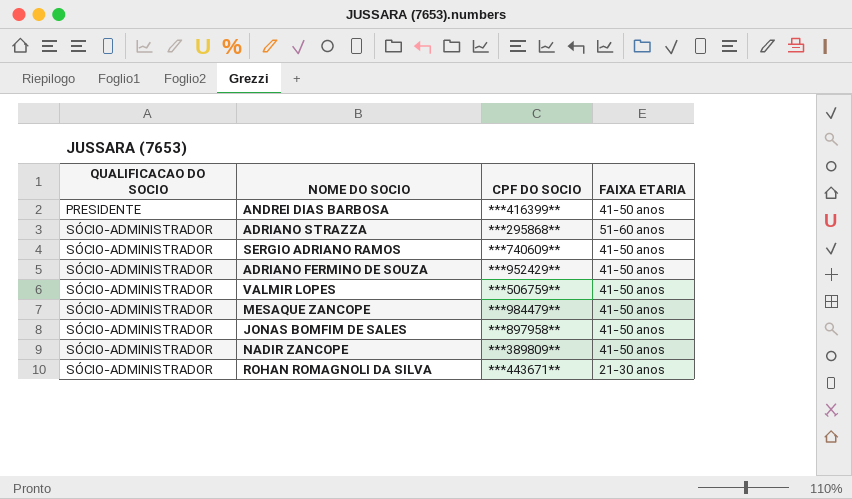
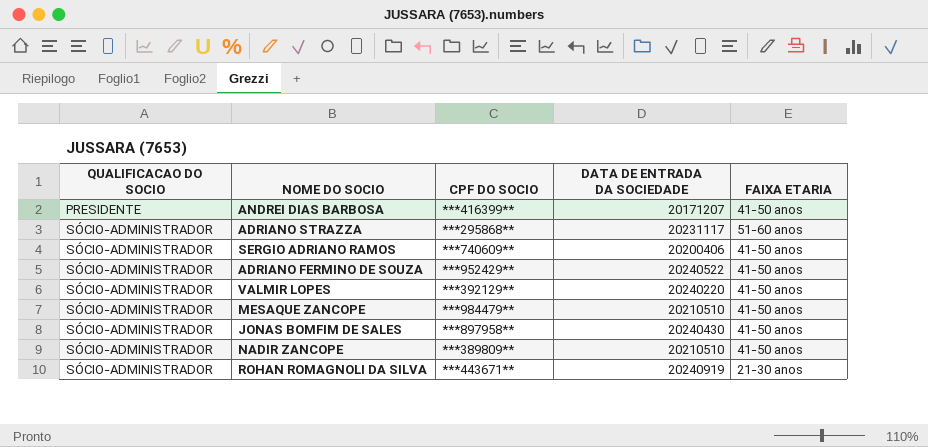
column DATA DE ENTRADA DA SOCIEDADE | position: none -> 4
VALMIR LOPES | CPF DO SOCIO: ***506759** -> ***392129**

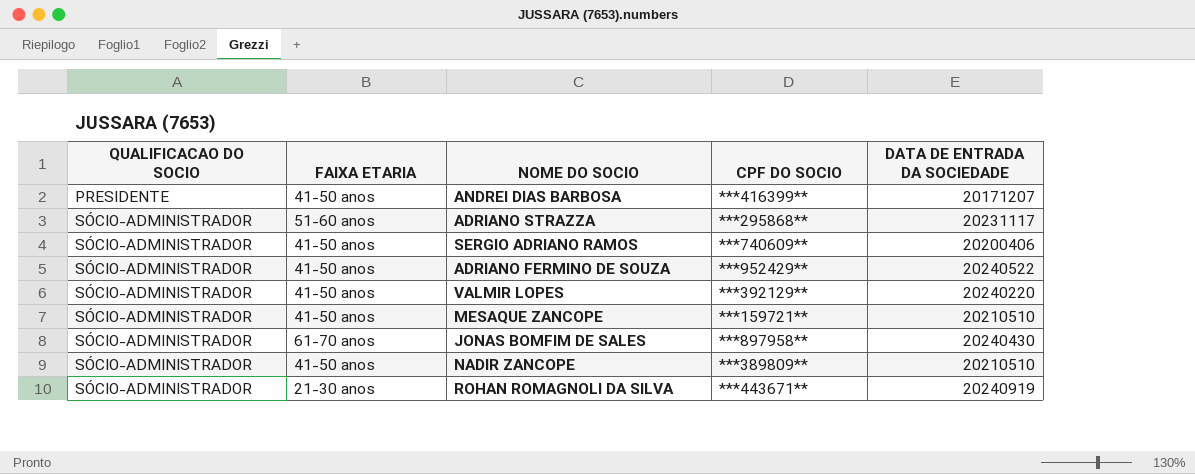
column FAIXA ETARIA | position: 5 -> 2
MESAQUE ZANCOPE | CPF DO SOCIO: ***984479** -> ***159721**
JONAS BOMFIM DE SALES | FAIXA ETARIA: 41-50 anos -> 61-70 anos

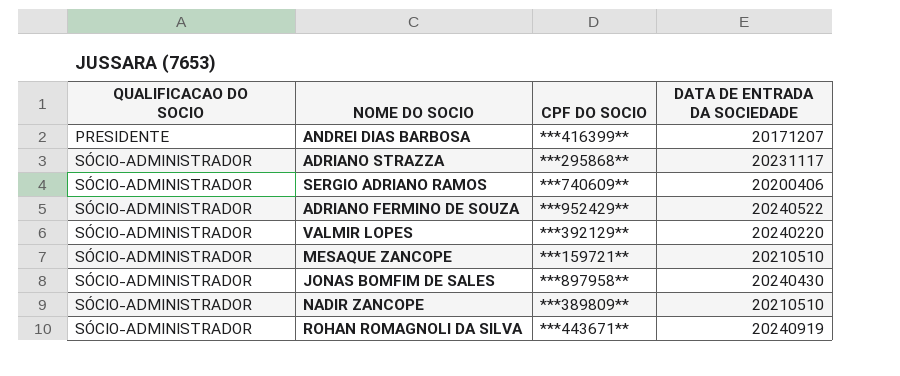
column FAIXA ETARIA | position: 2 -> none

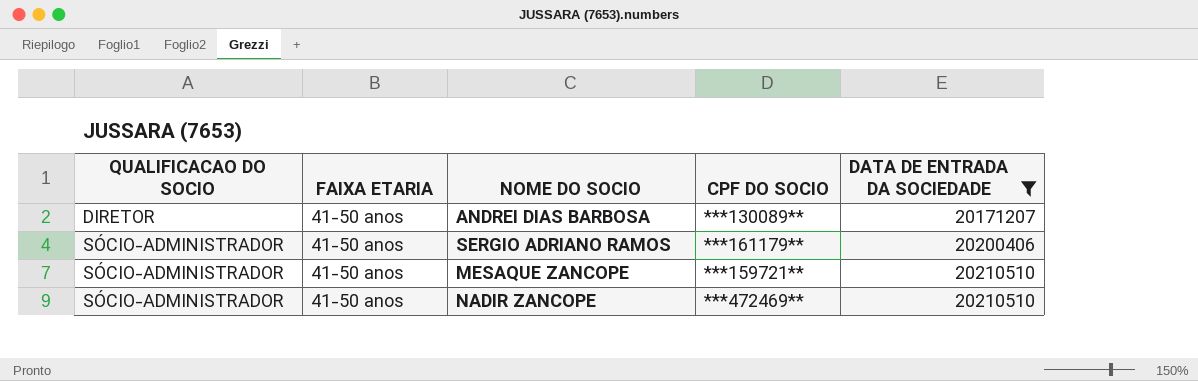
filter: none -> DATA DE ENTRADA DA SOCIEDADE <= 20210510
column FAIXA ETARIA | position: none -> 2
ANDREI DIAS BARBOSA | QUALIFICACAO DO SOCIO: PRESIDENTE -> DIRETOR
ANDREI DIAS BARBOSA | CPF DO SOCIO: ***416399** -> ***130089**
SERGIO ADRIANO RAMOS | CPF DO SOCIO: ***740609** -> ***161179**
NADIR ZANCOPE | CPF DO SOCIO: ***389809** -> ***472469**

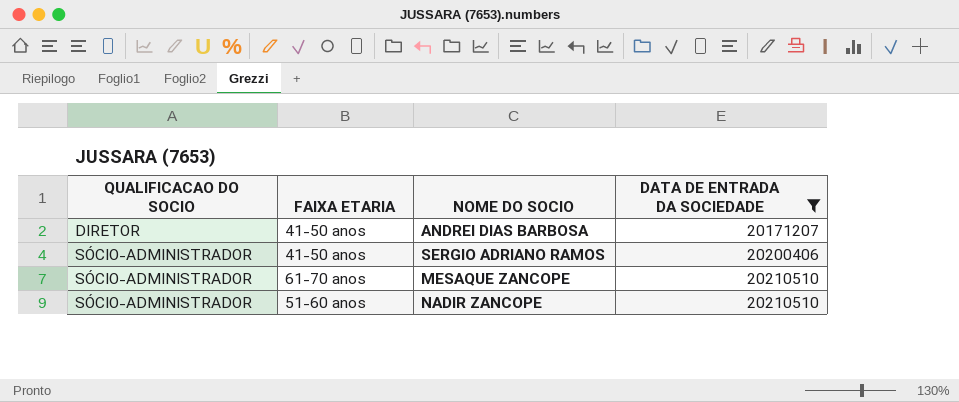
column CPF DO SOCIO | position: 4 -> none
MESAQUE ZANCOPE | FAIXA ETARIA: 41-50 anos -> 61-70 anos
NADIR ZANCOPE | FAIXA ETARIA: 41-50 anos -> 51-60 anos

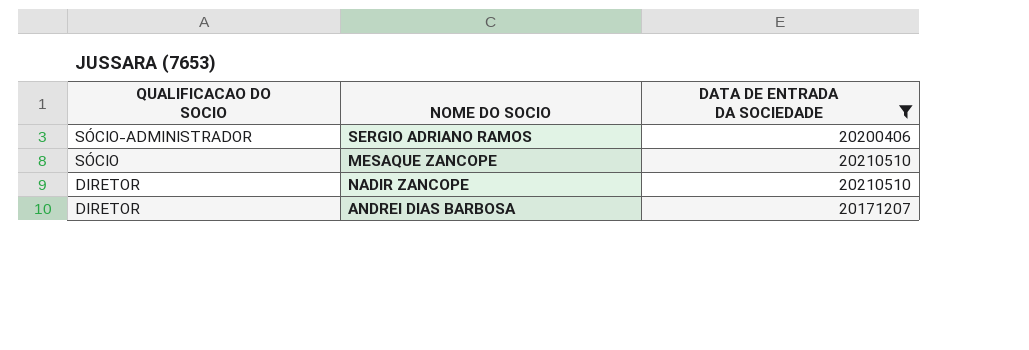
row order: QUALIFICACAO DO SOCIO ascending -> QUALIFICACAO DO SOCIO descending
column FAIXA ETARIA | position: 2 -> none
MESAQUE ZANCOPE | QUALIFICACAO DO SOCIO: SÓCIO-ADMINISTRADOR -> SÓCIO
NADIR ZANCOPE | QUALIFICACAO DO SOCIO: SÓCIO-ADMINISTRADOR -> DIRETOR

